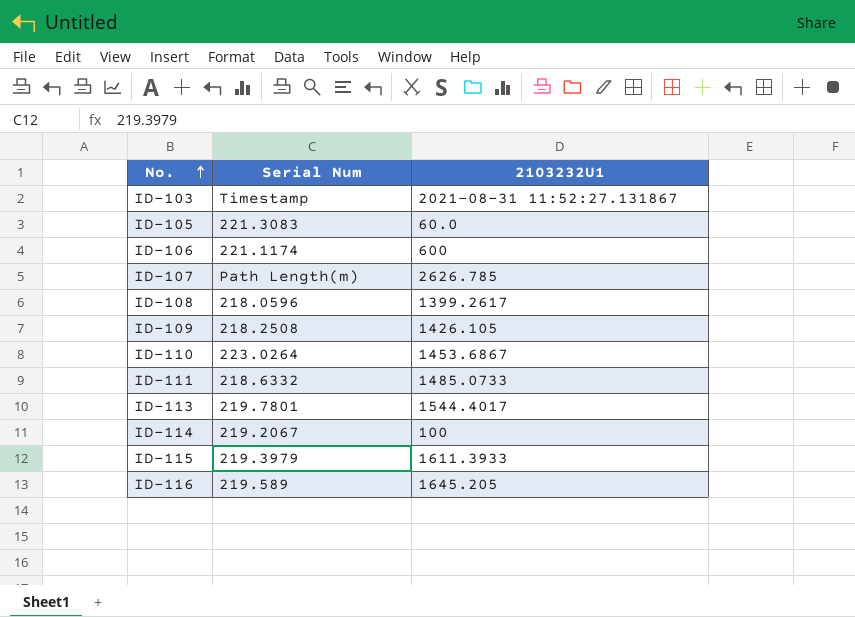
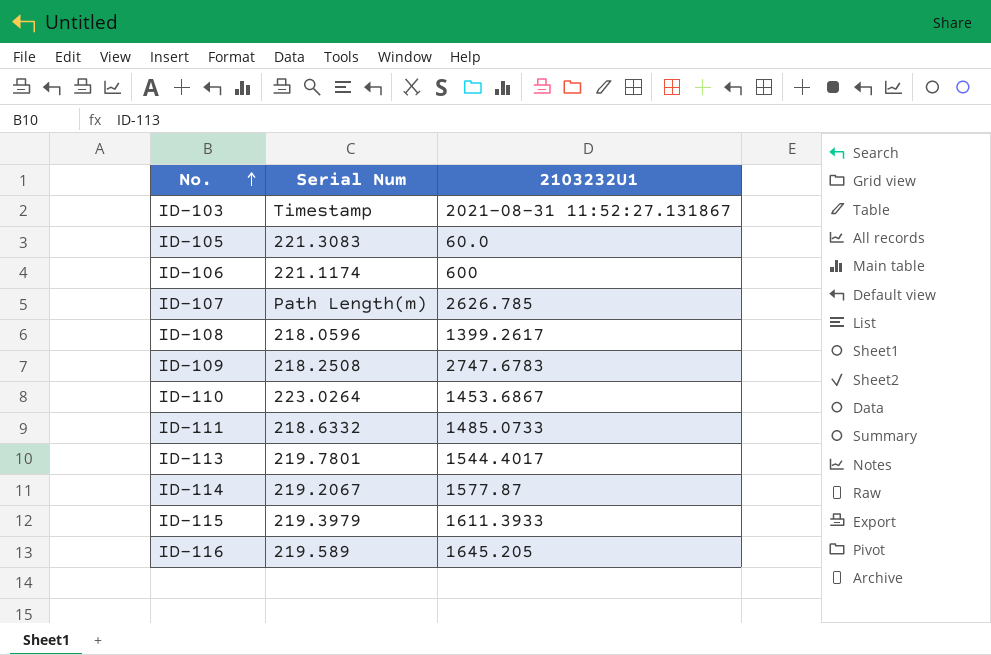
ID-109 | 2103232U1: 1426.105 -> 2747.6783
ID-114 | 2103232U1: 100 -> 1577.87

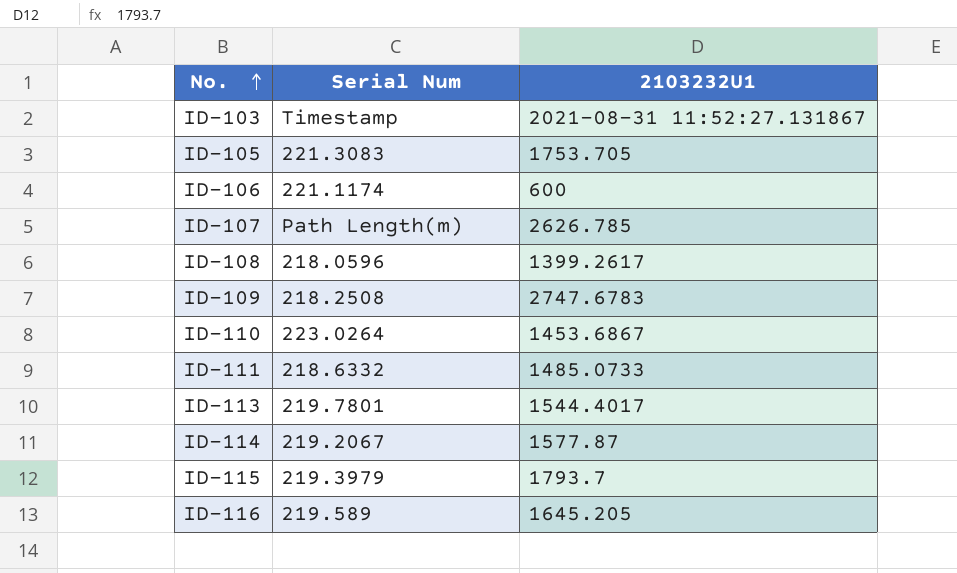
ID-105 | 2103232U1: 60.0 -> 1753.705
ID-115 | 2103232U1: 1611.3933 -> 1793.7

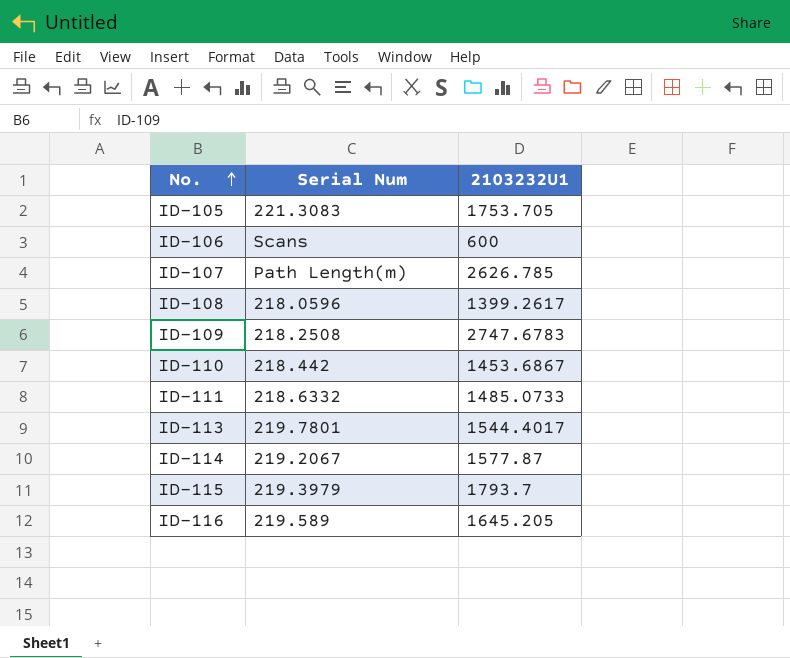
row ID-103: Timestamp | 2021-08-31 11:52:27.131867 -> none
ID-106 | Serial Num: 221.1174 -> Scans
ID-110 | Serial Num: 223.0264 -> 218.442

